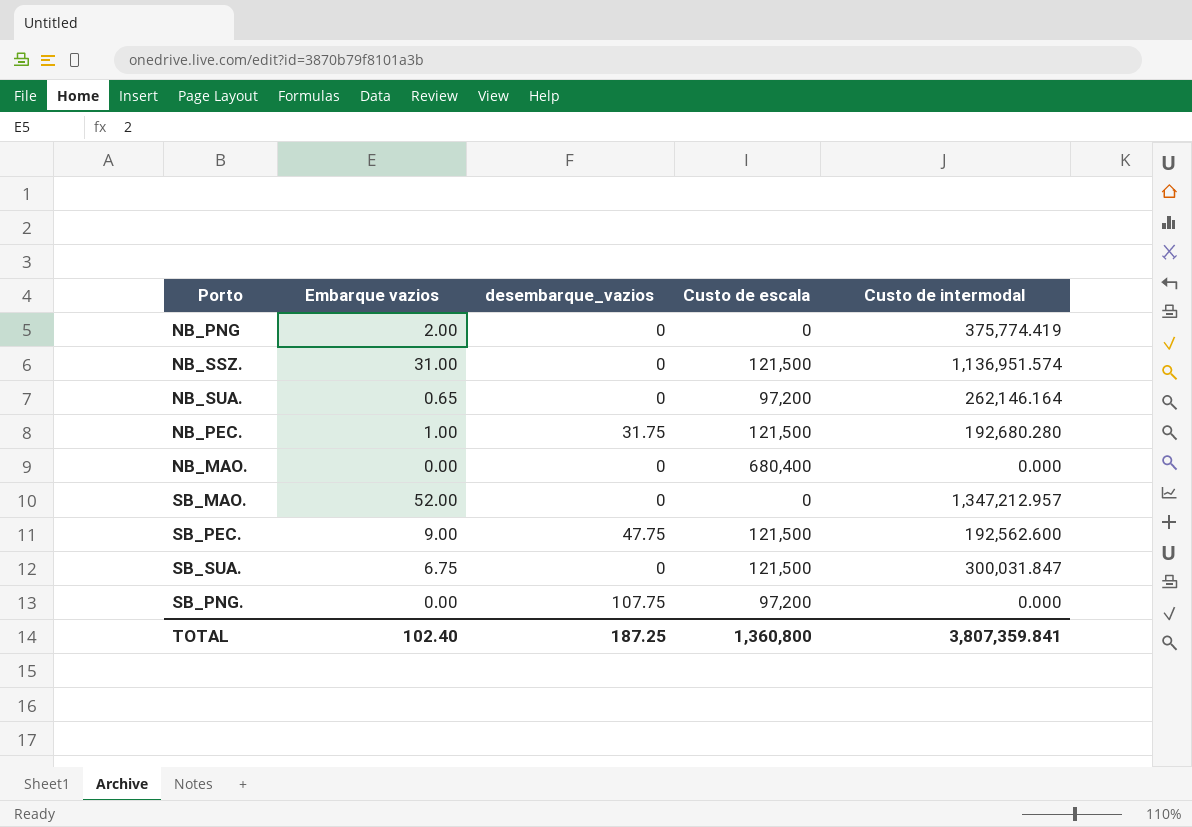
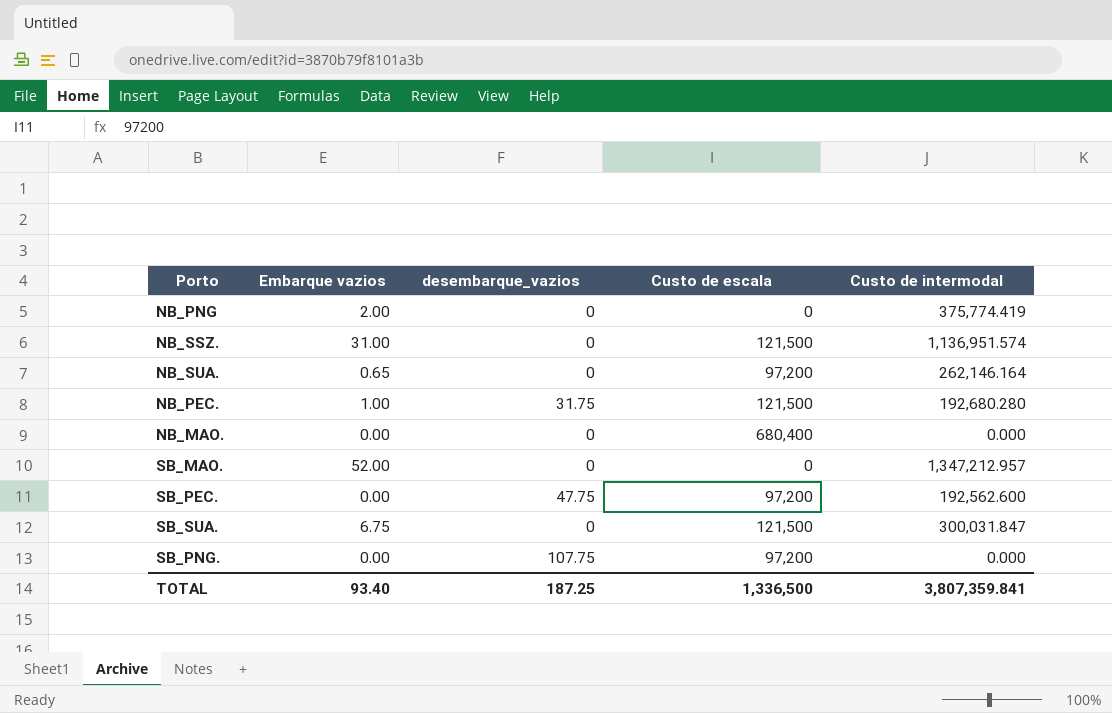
SB_PEC. | Embarque vazios: 9.00 -> 0.00
SB_PEC. | Custo de escala: 121,500 -> 97,200
TOTAL | Embarque vazios: 102.40 -> 93.40
TOTAL | Custo de escala: 1,360,800 -> 1,336,500

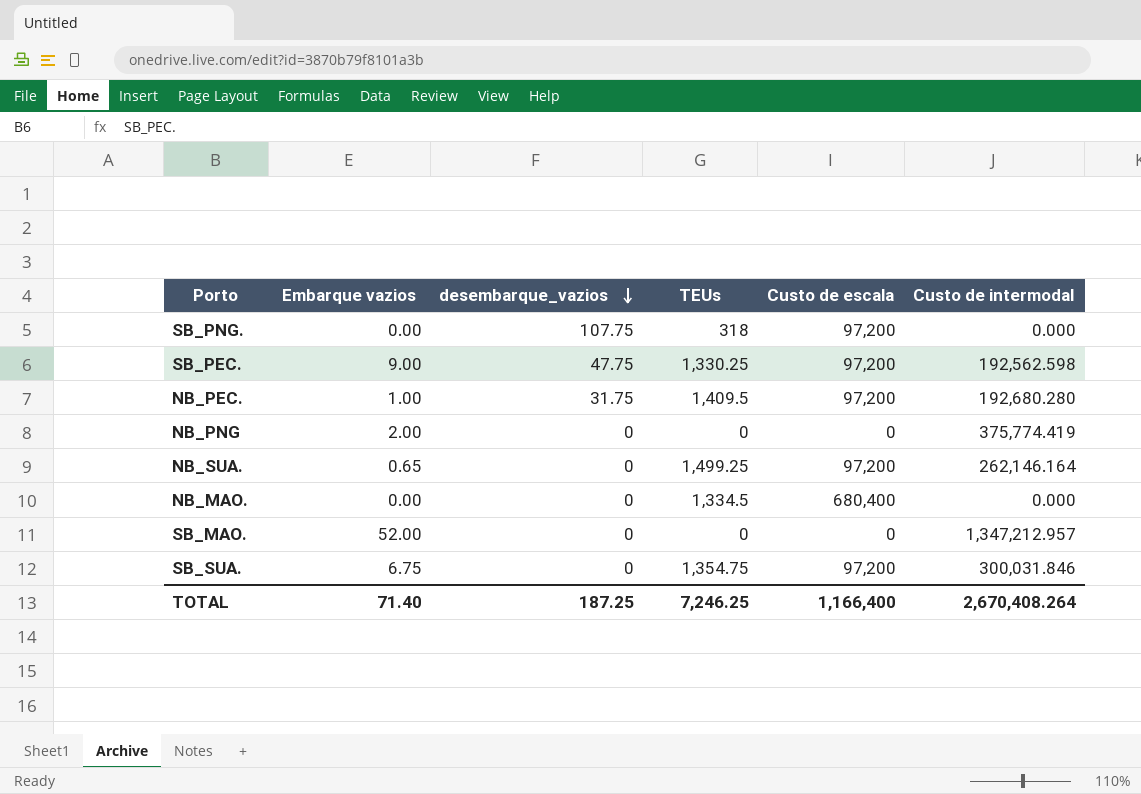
row order: none -> desembarque_vazios descending
column TEUs | position: none -> 4
row NB_SSZ.: 31.00 | 0 | 121,500 | 1,136,951.574 -> none
SB_PEC. | Embarque vazios: 0.00 -> 9.00
SB_PEC. | Custo de intermodal: 192,562.600 -> 192,562.598
NB_PEC. | Custo de escala: 121,500 -> 97,200
SB_SUA. | Custo de escala: 121,500 -> 97,200
SB_SUA. | Custo de intermodal: 300,031.847 -> 300,031.846
TOTAL | Embarque vazios: 93.40 -> 71.40
TOTAL | Custo de escala: 1,336,500 -> 1,166,400
TOTAL | Custo de intermodal: 3,807,359.841 -> 2,670,408.264

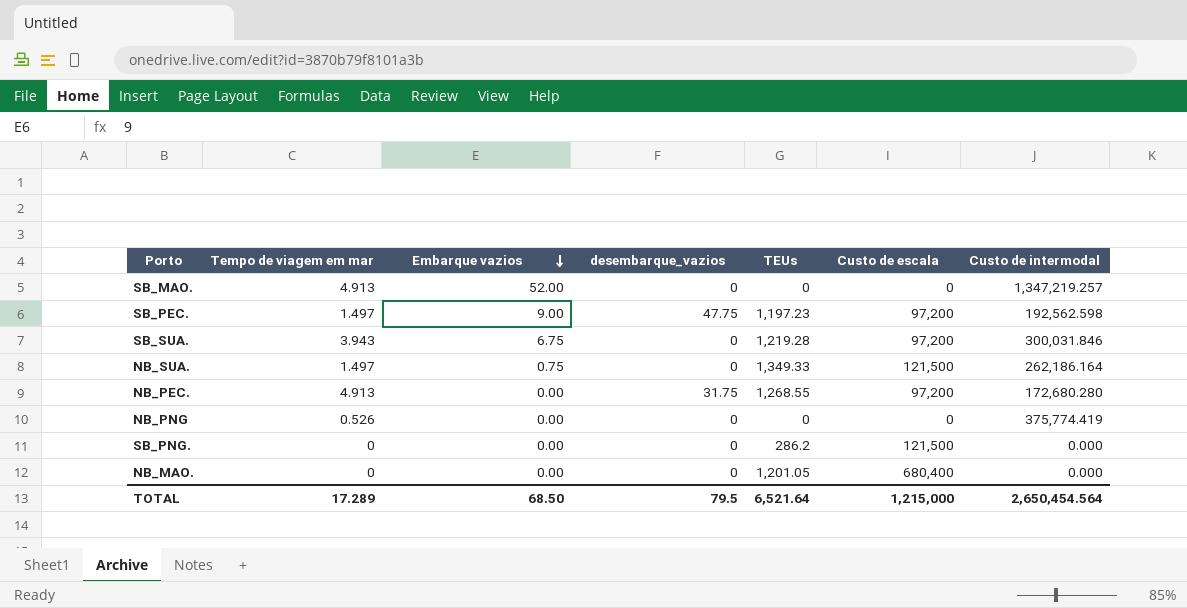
row order: desembarque_vazios descending -> Embarque vazios descending
column Tempo de viagem em mar | position: none -> 2
SB_MAO. | Custo de intermodal: 1,347,212.957 -> 1,347,219.257
SB_PEC. | TEUs: 1,330.25 -> 1,197.23
SB_SUA. | TEUs: 1,354.75 -> 1,219.28
NB_SUA. | Embarque vazios: 0.65 -> 0.75
NB_SUA. | TEUs: 1,499.25 -> 1,349.33
NB_SUA. | Custo de escala: 97,200 -> 121,500
NB_SUA. | Custo de intermodal: 262,146.164 -> 262,186.164
NB_PEC. | Embarque vazios: 1.00 -> 0.00
NB_PEC. | TEUs: 1,409.5 -> 1,268.55
NB_PEC. | Custo de intermodal: 192,680.280 -> 172,680.280
NB_PNG | Embarque vazios: 2.00 -> 0.00
SB_PNG. | desembarque_vazios: 107.75 -> 0
SB_PNG. | TEUs: 318 -> 286.2
SB_PNG. | Custo de escala: 97,200 -> 121,500
NB_MAO. | TEUs: 1,334.5 -> 1,201.05
TOTAL | Embarque vazios: 71.40 -> 68.50
TOTAL | desembarque_vazios: 187.25 -> 79.5
TOTAL | TEUs: 7,246.25 -> 6,521.64
TOTAL | Custo de escala: 1,166,400 -> 1,215,000
TOTAL | Custo de intermodal: 2,670,408.264 -> 2,650,454.564

